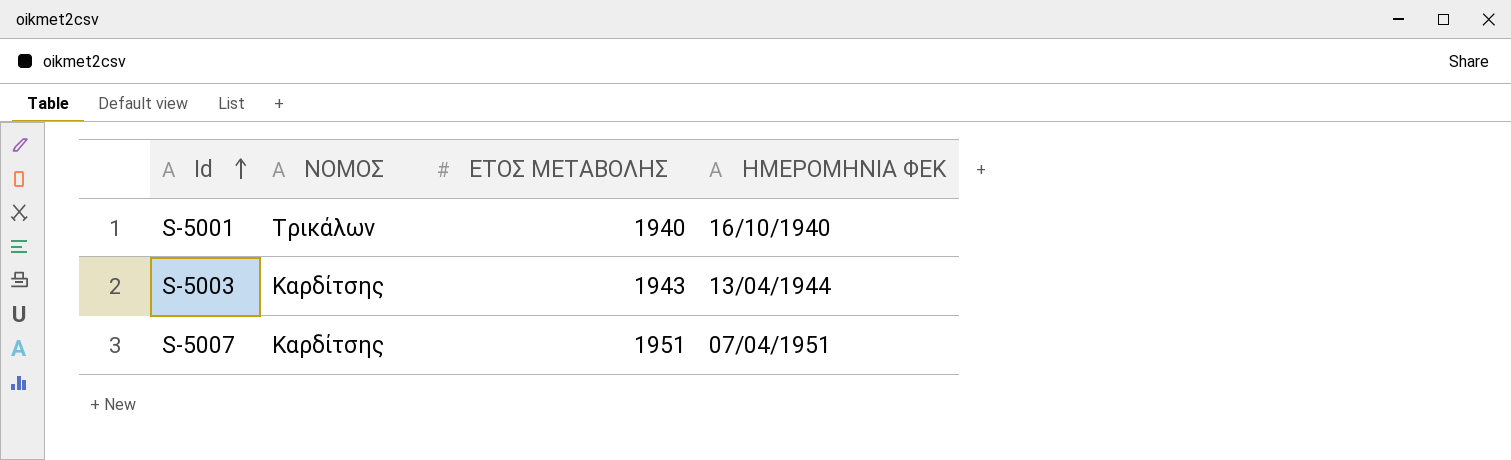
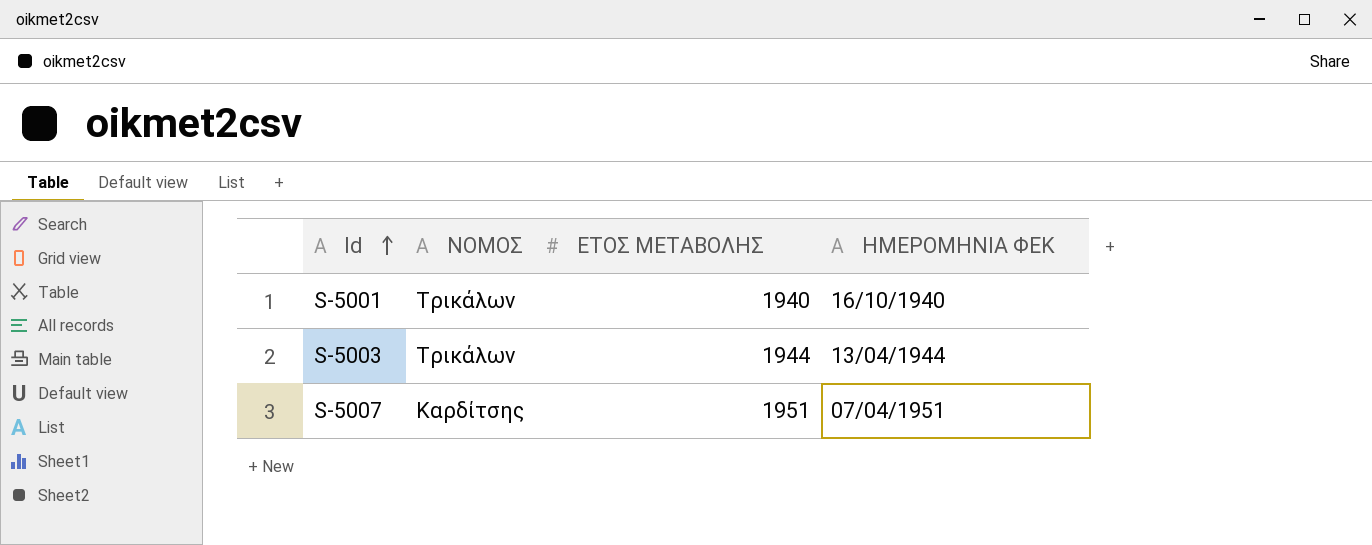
S-5003 | ΝΟΜΟΣ: Καρδίτσης -> Τρικάλων
S-5003 | ΕΤΟΣ ΜΕΤΑΒΟΛΗΣ: 1943 -> 1944

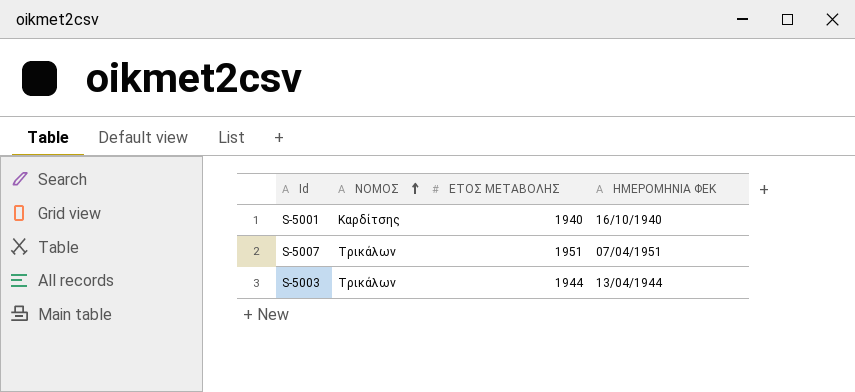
row order: Id ascending -> ΝΟΜΟΣ ascending
S-5001 | ΝΟΜΟΣ: Τρικάλων -> Καρδίτσης
S-5007 | ΝΟΜΟΣ: Καρδίτσης -> Τρικάλων

